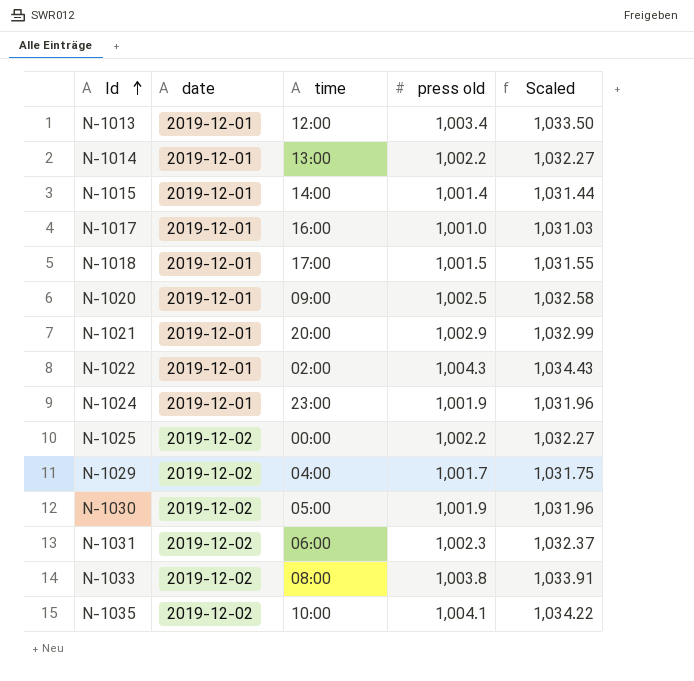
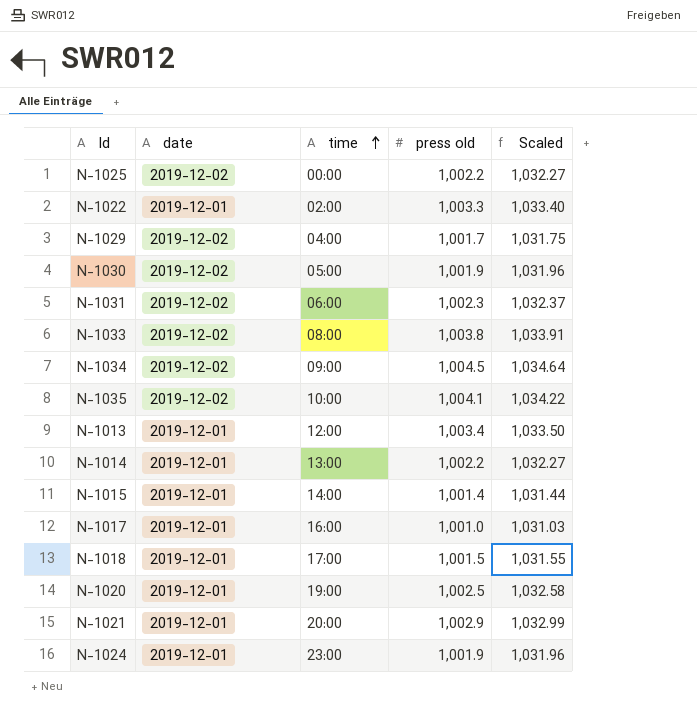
row order: Id ascending -> time ascending
N-1022 | press old: 1,004.3 -> 1,003.3
N-1022 | Scaled: 1,034.43 -> 1,033.40
row N-1034: none -> 2019-12-02 | 09:00 | 1,004.5 | 1,034.64
N-1020 | time: 09:00 -> 19:00

